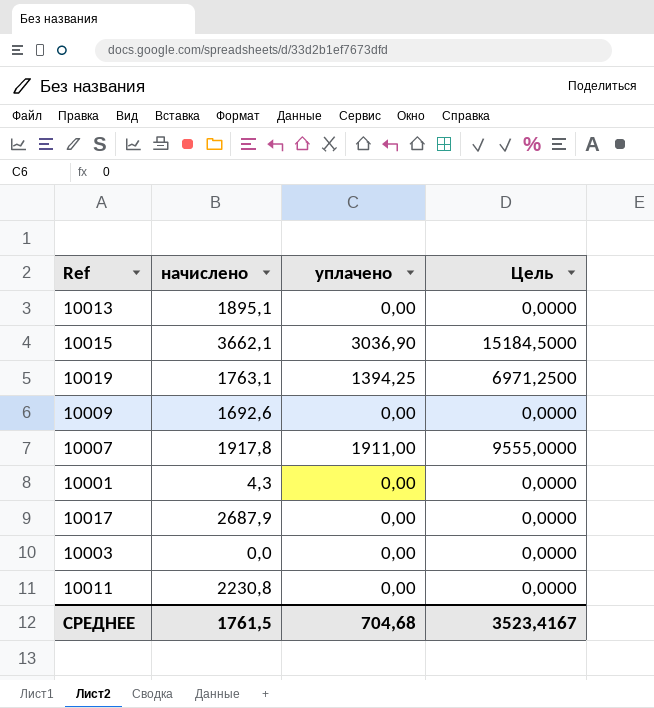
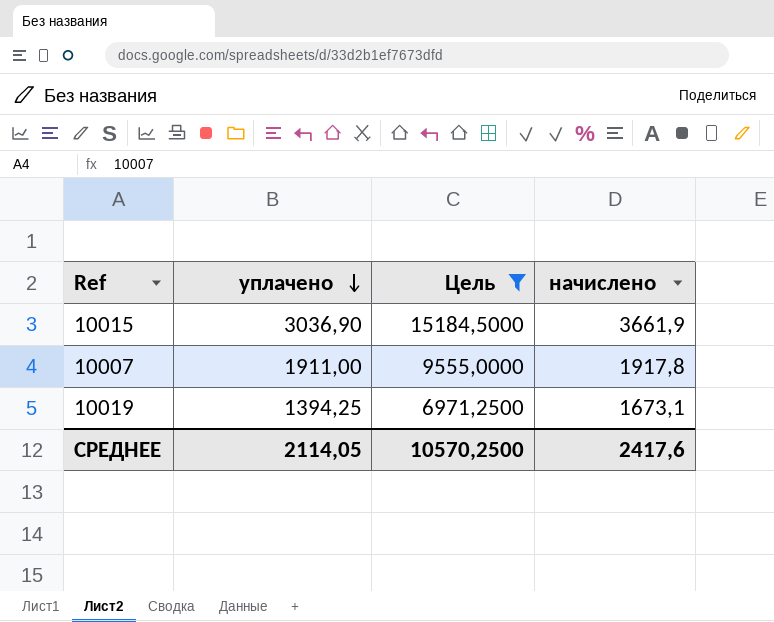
filter: none -> Цель != 0,0000
row order: none -> уплачено descending
column начислено | position: 2 -> 4
10015 | начислено: 3662,1 -> 3661,9
10019 | начислено: 1763,1 -> 1673,1
СРЕДНЕЕ | уплачено: 704,68 -> 2114,05
СРЕДНЕЕ | Цель: 3523,4167 -> 10570,2500
СРЕДНЕЕ | начислено: 1761,5 -> 2417,6

